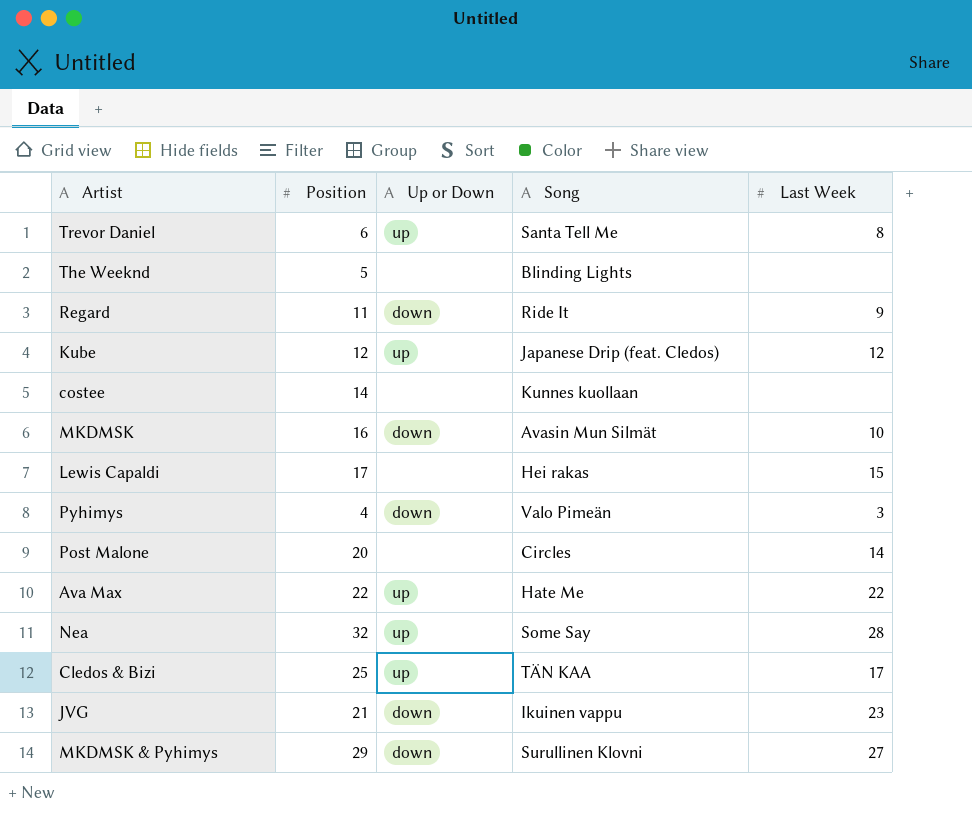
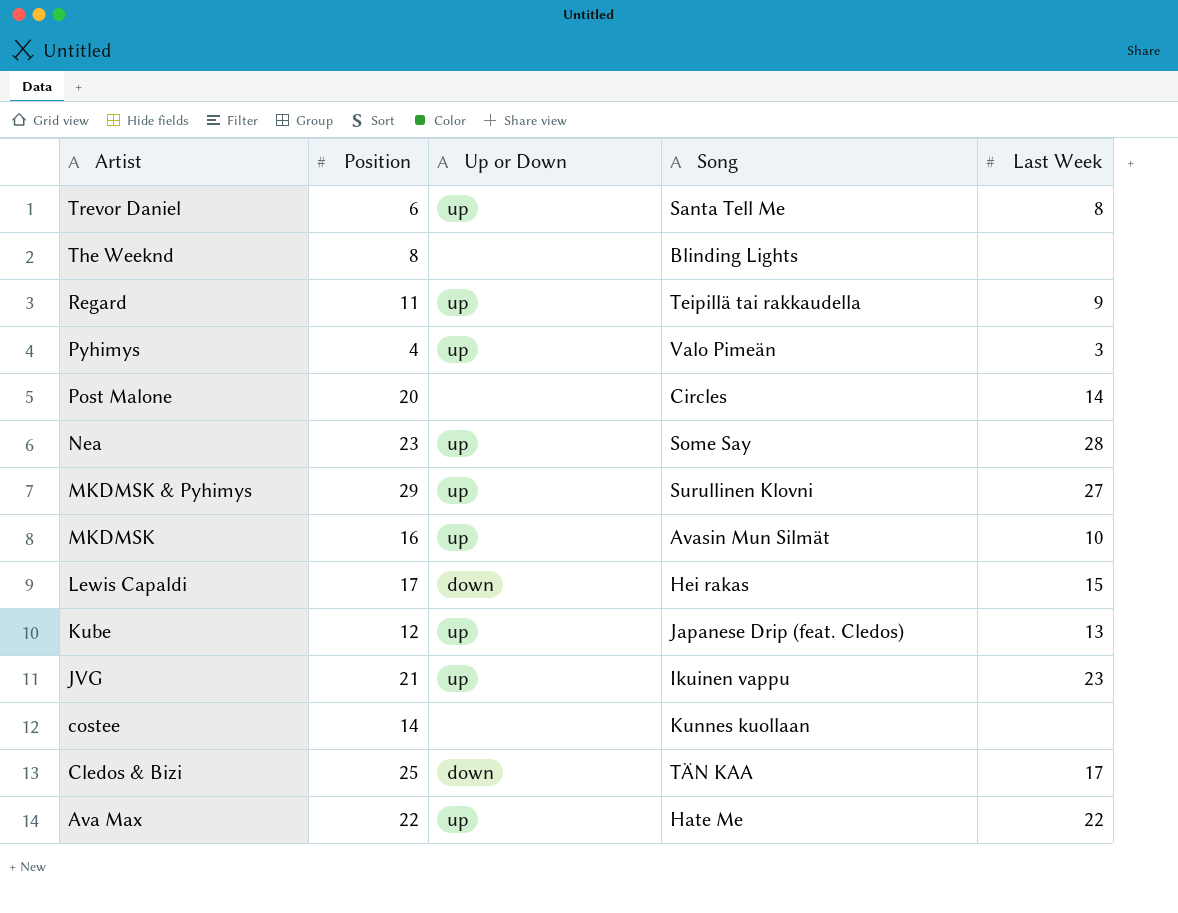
row order: none -> Artist descending
The Weeknd | Position: 5 -> 8
Regard | Up or Down: down -> up
Regard | Song: Ride It -> Teipillä tai rakkaudella
Pyhimys | Up or Down: down -> up
Nea | Position: 32 -> 23
MKDMSK & Pyhimys | Up or Down: down -> up
MKDMSK | Up or Down: down -> up
Lewis Capaldi | Up or Down: none -> down
Kube | Last Week: 12 -> 13
JVG | Up or Down: down -> up
Cledos & Bizi | Up or Down: up -> down

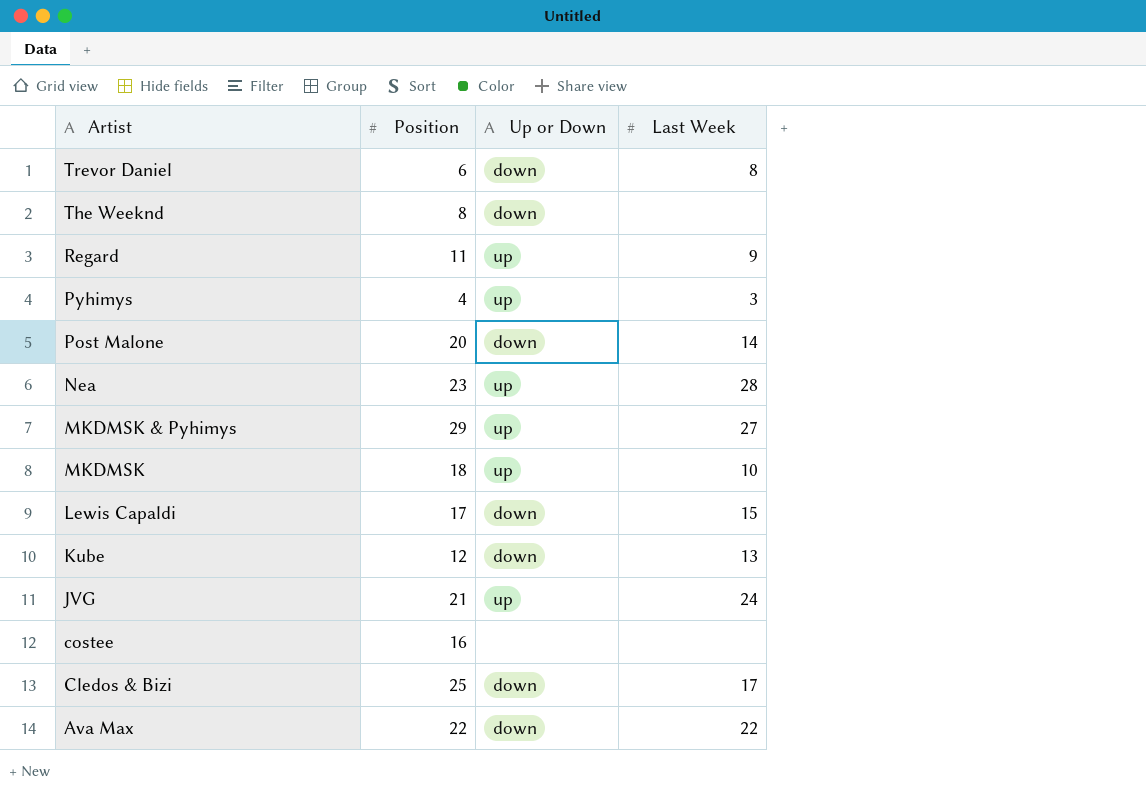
column Song | position: 4 -> none
Trevor Daniel | Up or Down: up -> down
The Weeknd | Up or Down: none -> down
Post Malone | Up or Down: none -> down
MKDMSK | Position: 16 -> 18
Kube | Up or Down: up -> down
JVG | Last Week: 23 -> 24
costee | Position: 14 -> 16
Ava Max | Up or Down: up -> down

